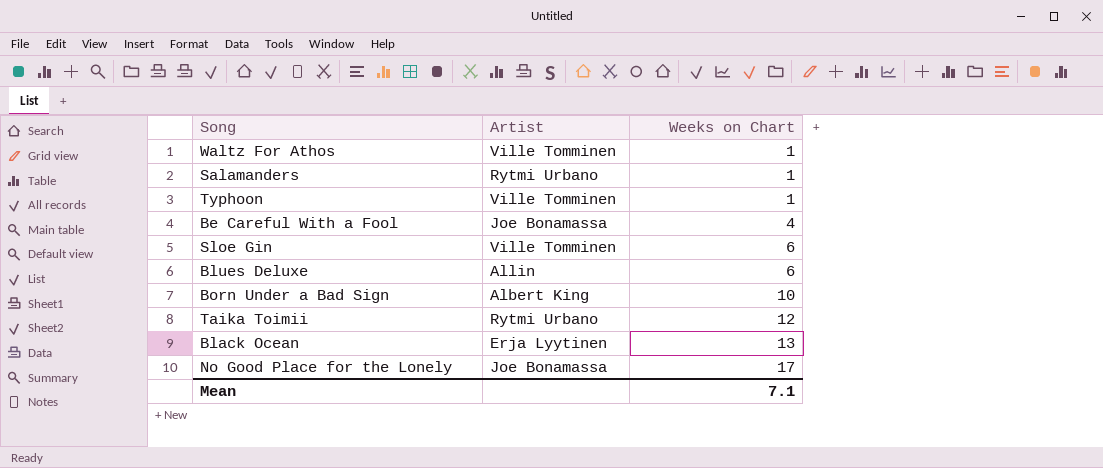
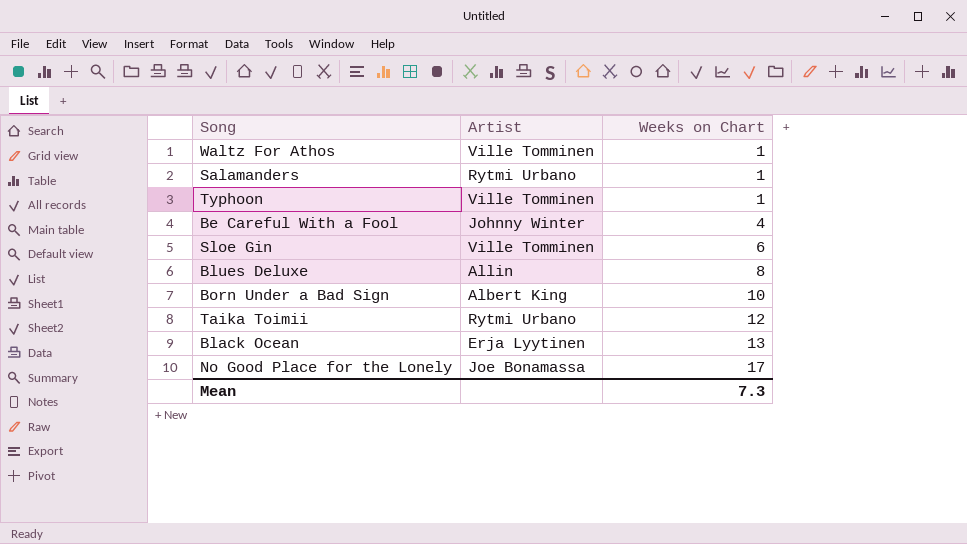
Be Careful With a Fool | Artist: Joe Bonamassa -> Johnny Winter
Blues Deluxe | Weeks on Chart: 6 -> 8
Mean | Weeks on Chart: 7.1 -> 7.3

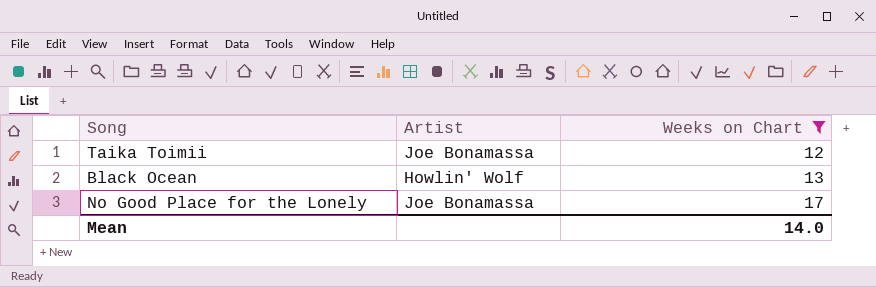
filter: none -> Weeks on Chart >= 12
Taika Toimii | Artist: Rytmi Urbano -> Joe Bonamassa
Black Ocean | Artist: Erja Lyytinen -> Howlin' Wolf
Mean | Weeks on Chart: 7.3 -> 14.0

